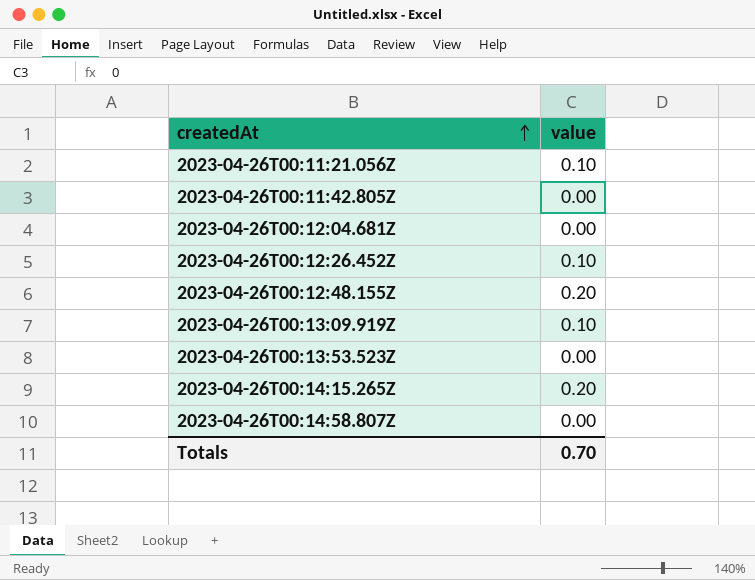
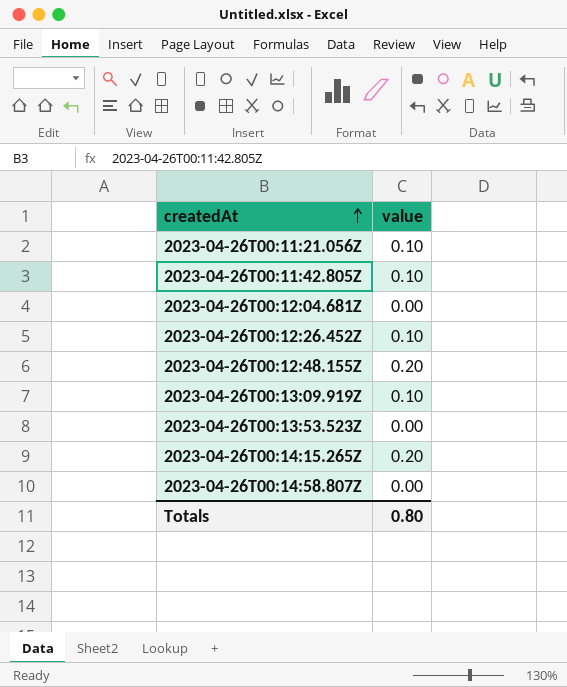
2023-04-26T00:11:42.805Z | value: 0.00 -> 0.10
Totals | value: 0.70 -> 0.80

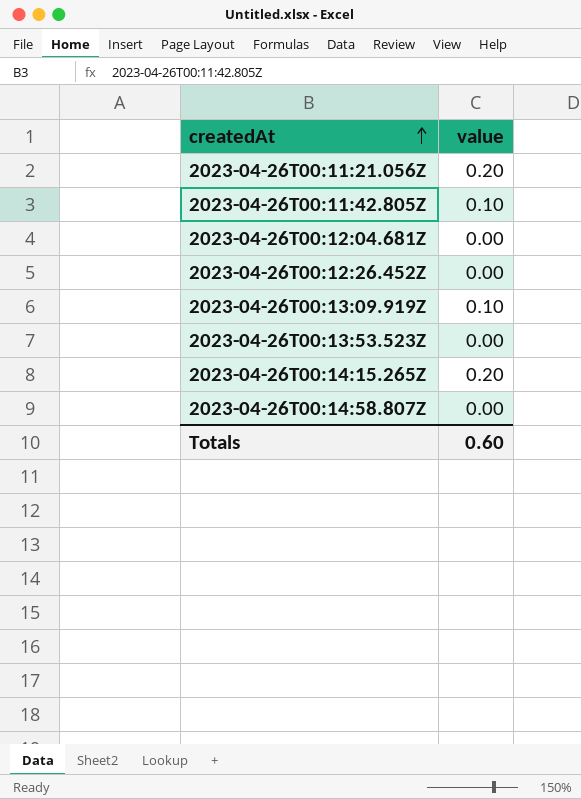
row 2023-04-26T00:12:48.155Z: 0.20 -> none
2023-04-26T00:11:21.056Z | value: 0.10 -> 0.20
2023-04-26T00:12:26.452Z | value: 0.10 -> 0.00
Totals | value: 0.80 -> 0.60

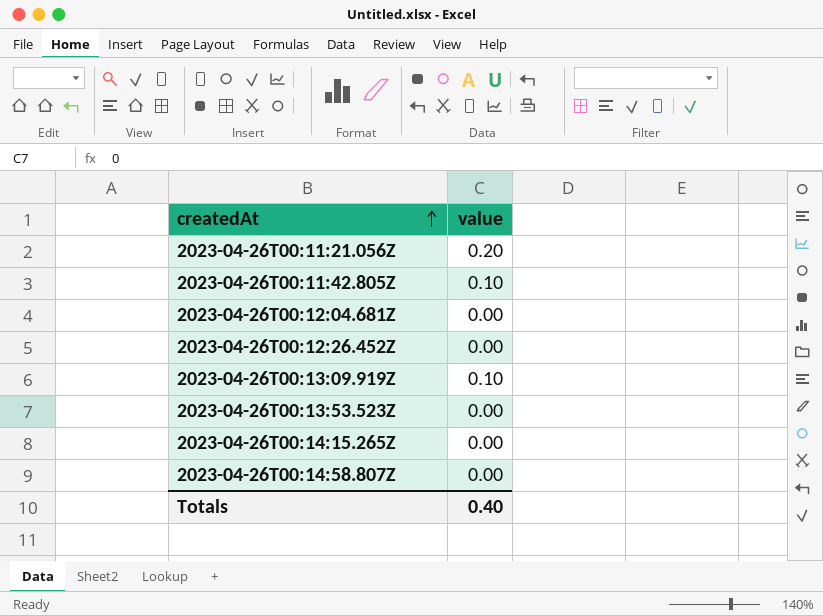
2023-04-26T00:14:15.265Z | value: 0.20 -> 0.00
Totals | value: 0.60 -> 0.40

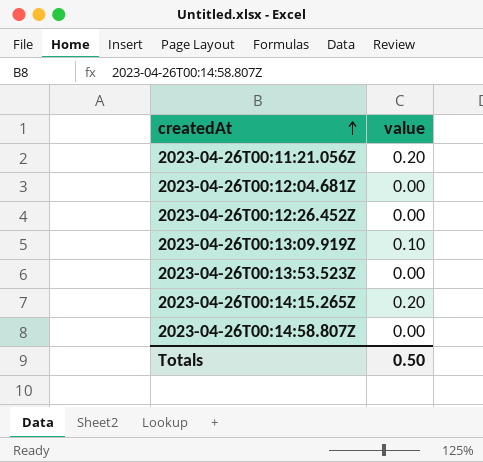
row 2023-04-26T00:11:42.805Z: 0.10 -> none
2023-04-26T00:14:15.265Z | value: 0.00 -> 0.20
Totals | value: 0.40 -> 0.50

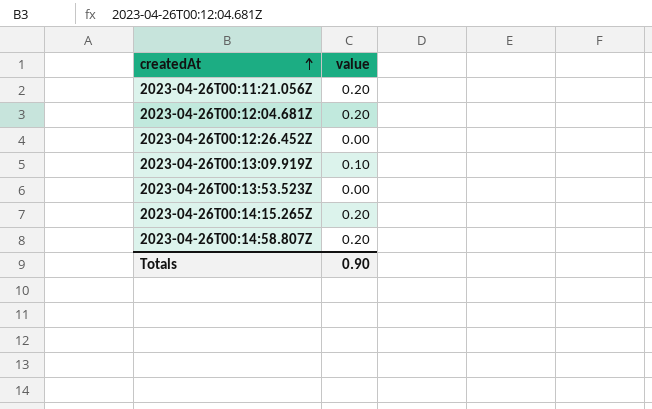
2023-04-26T00:12:04.681Z | value: 0.00 -> 0.20
2023-04-26T00:14:58.807Z | value: 0.00 -> 0.20
Totals | value: 0.50 -> 0.90

